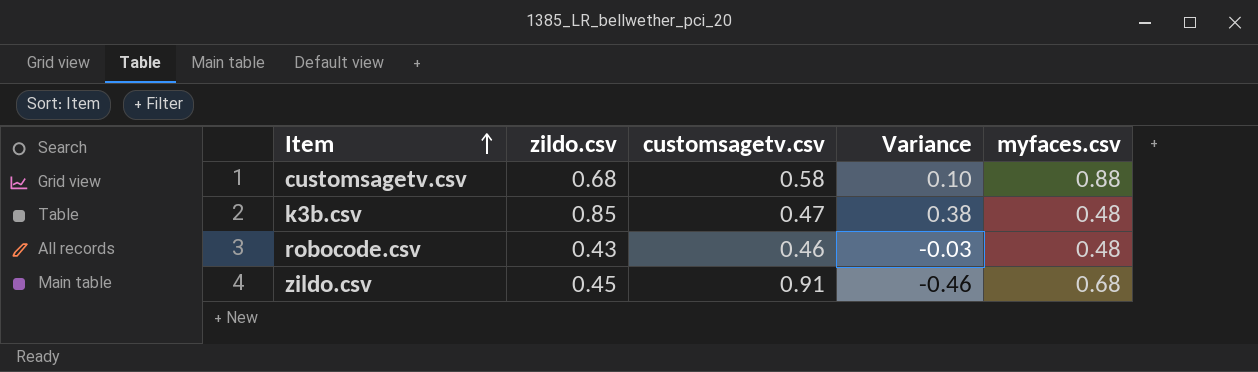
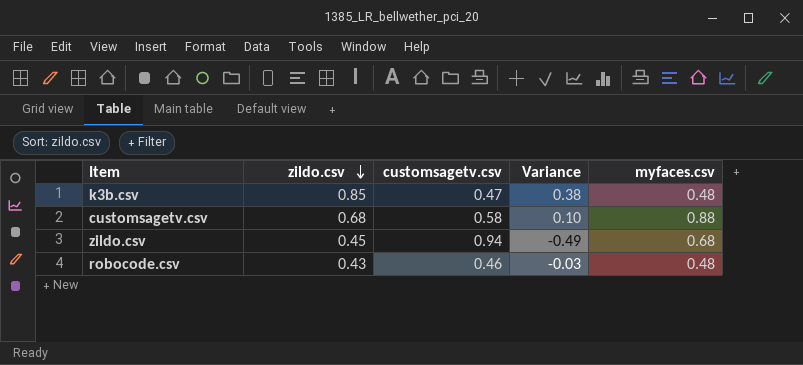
row order: Item ascending -> zildo.csv descending
zildo.csv | customsagetv.csv: 0.91 -> 0.94
zildo.csv | Variance: -0.46 -> -0.49

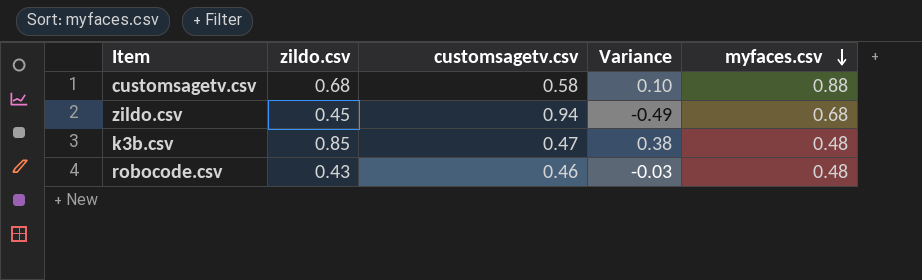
row order: zildo.csv descending -> myfaces.csv descending

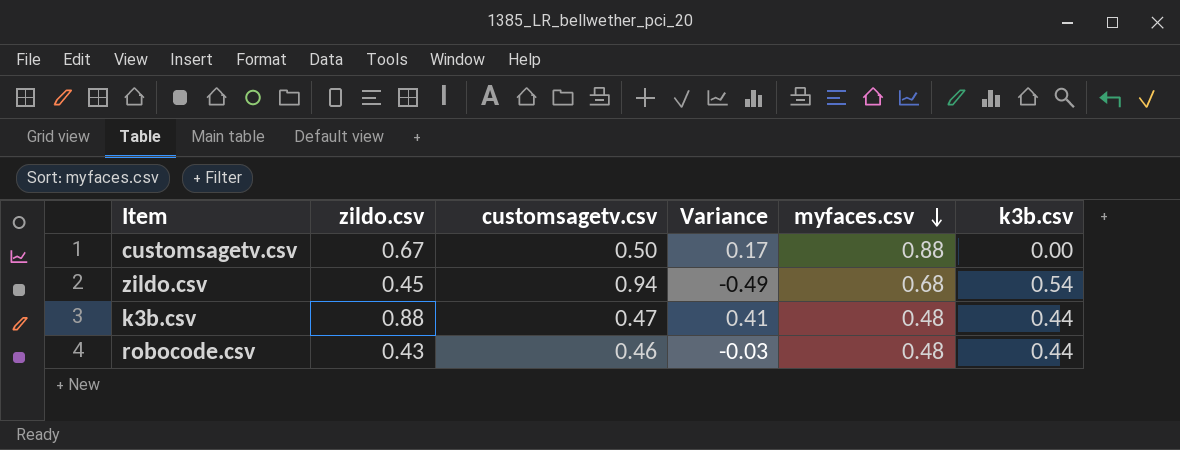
column k3b.csv | position: none -> 6
customsagetv.csv | zildo.csv: 0.68 -> 0.67
customsagetv.csv | customsagetv.csv: 0.58 -> 0.50
customsagetv.csv | Variance: 0.10 -> 0.17
k3b.csv | zildo.csv: 0.85 -> 0.88
k3b.csv | Variance: 0.38 -> 0.41

